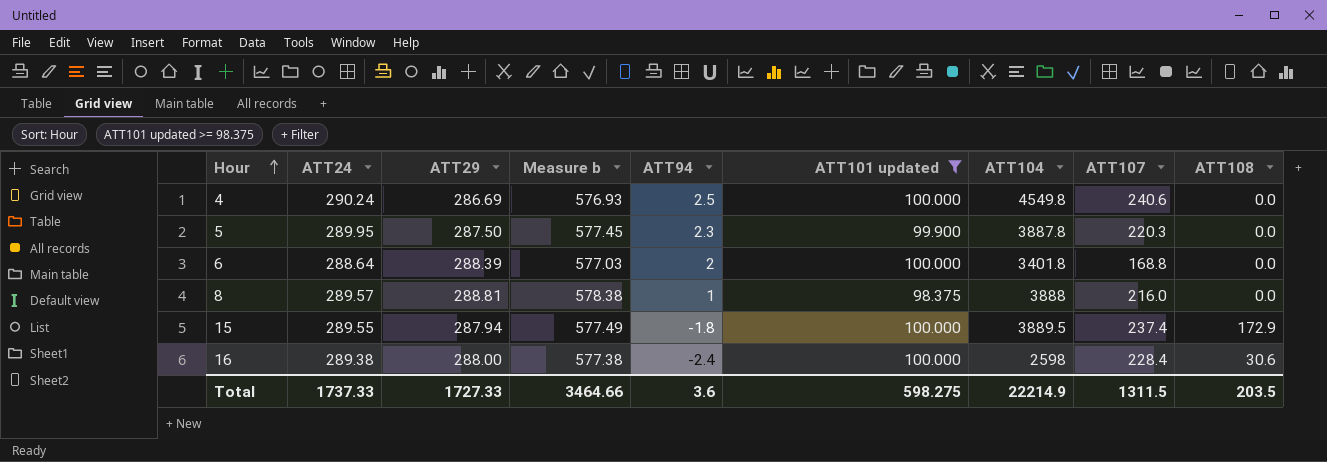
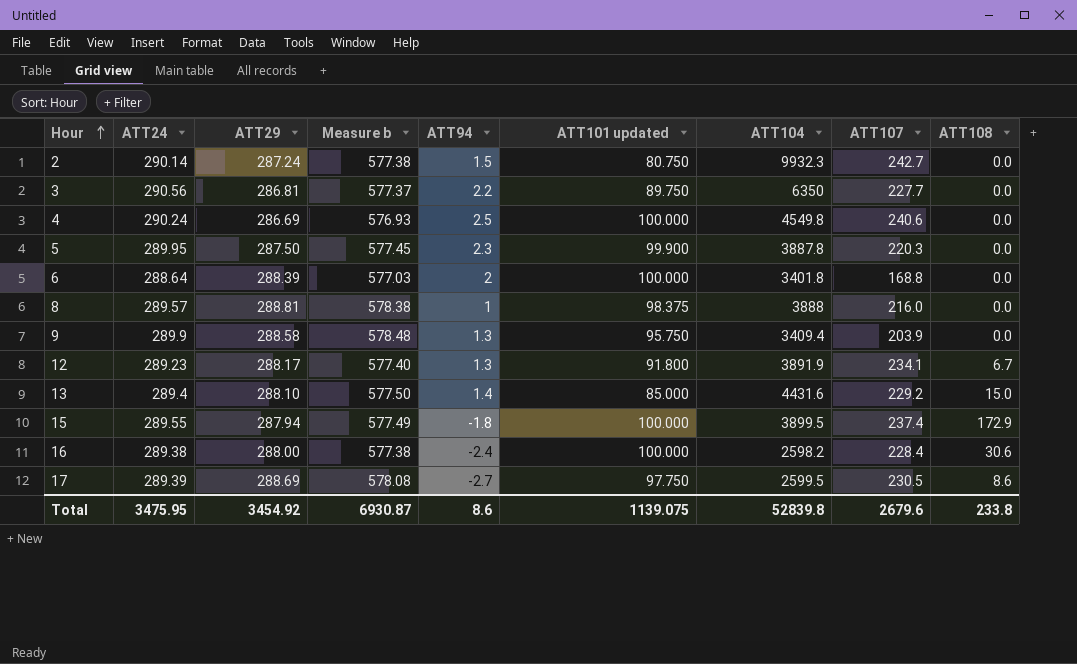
filter: ATT101 updated >= 98.375 -> none
15 | ATT104: 3889.5 -> 3899.5
16 | ATT104: 2598 -> 2598.2
Total | ATT24: 1737.33 -> 3475.95
Total | ATT29: 1727.33 -> 3454.92
Total | Measure b: 3464.66 -> 6930.87
Total | ATT94: 3.6 -> 8.6
Total | ATT101 updated: 598.275 -> 1139.075
Total | ATT104: 22214.9 -> 52839.8
Total | ATT107: 1311.5 -> 2679.6
Total | ATT108: 203.5 -> 233.8

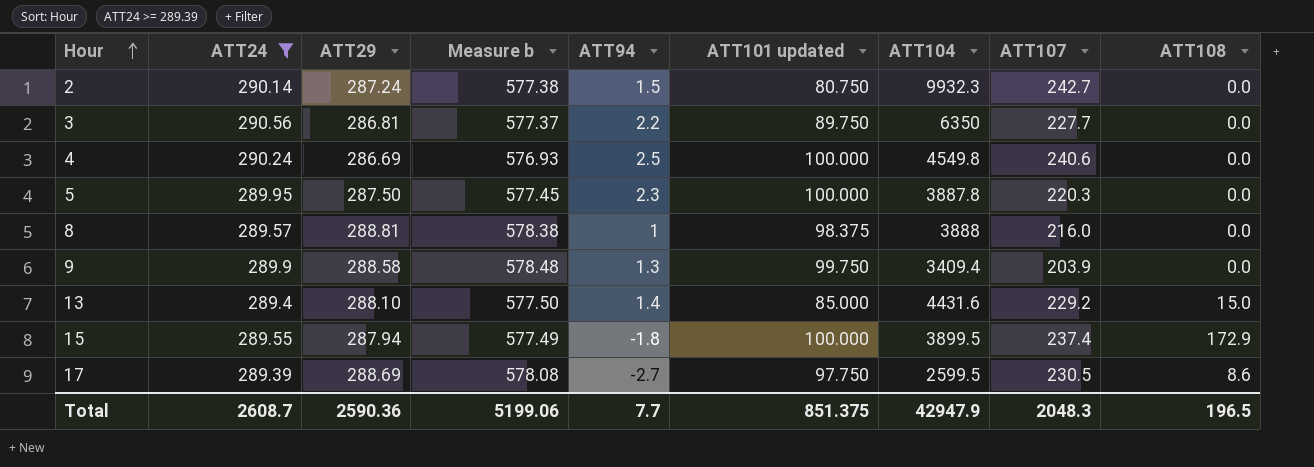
filter: none -> ATT24 >= 289.39
5 | ATT101 updated: 99.900 -> 100.000
9 | ATT101 updated: 95.750 -> 99.750
Total | ATT24: 3475.95 -> 2608.7
Total | ATT29: 3454.92 -> 2590.36
Total | Measure b: 6930.87 -> 5199.06
Total | ATT94: 8.6 -> 7.7
Total | ATT101 updated: 1139.075 -> 851.375
Total | ATT104: 52839.8 -> 42947.9
Total | ATT107: 2679.6 -> 2048.3
Total | ATT108: 233.8 -> 196.5

